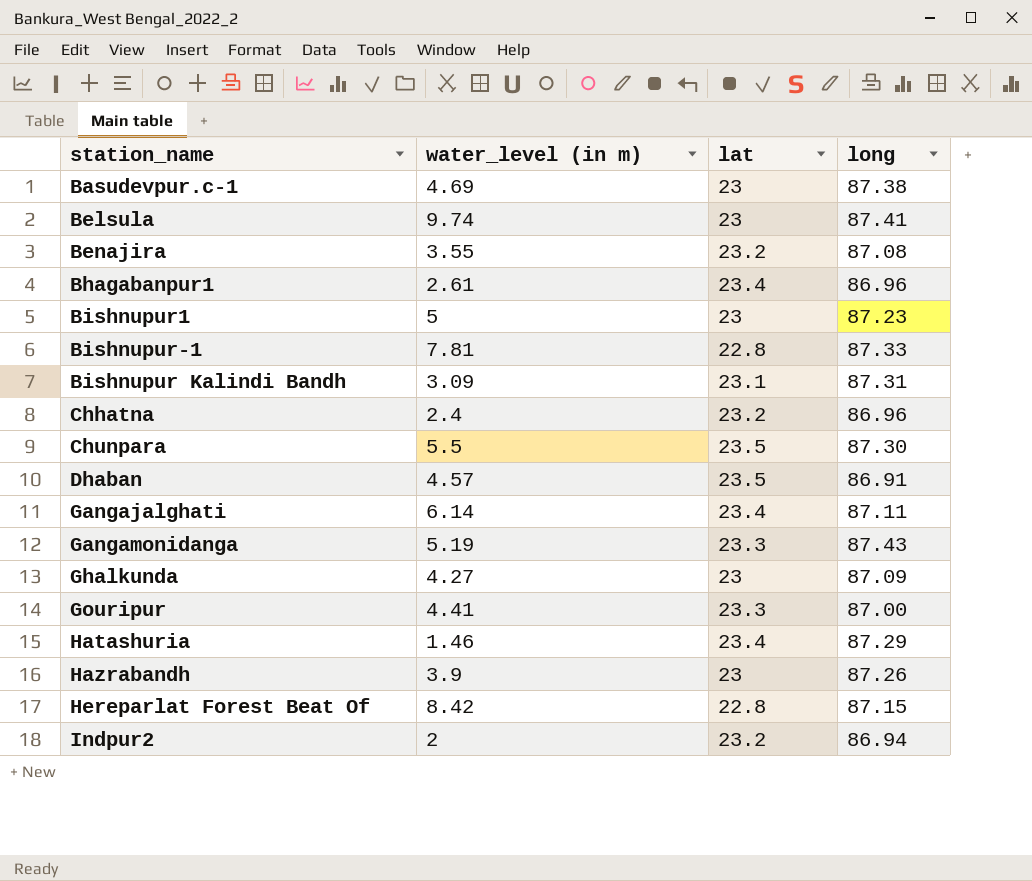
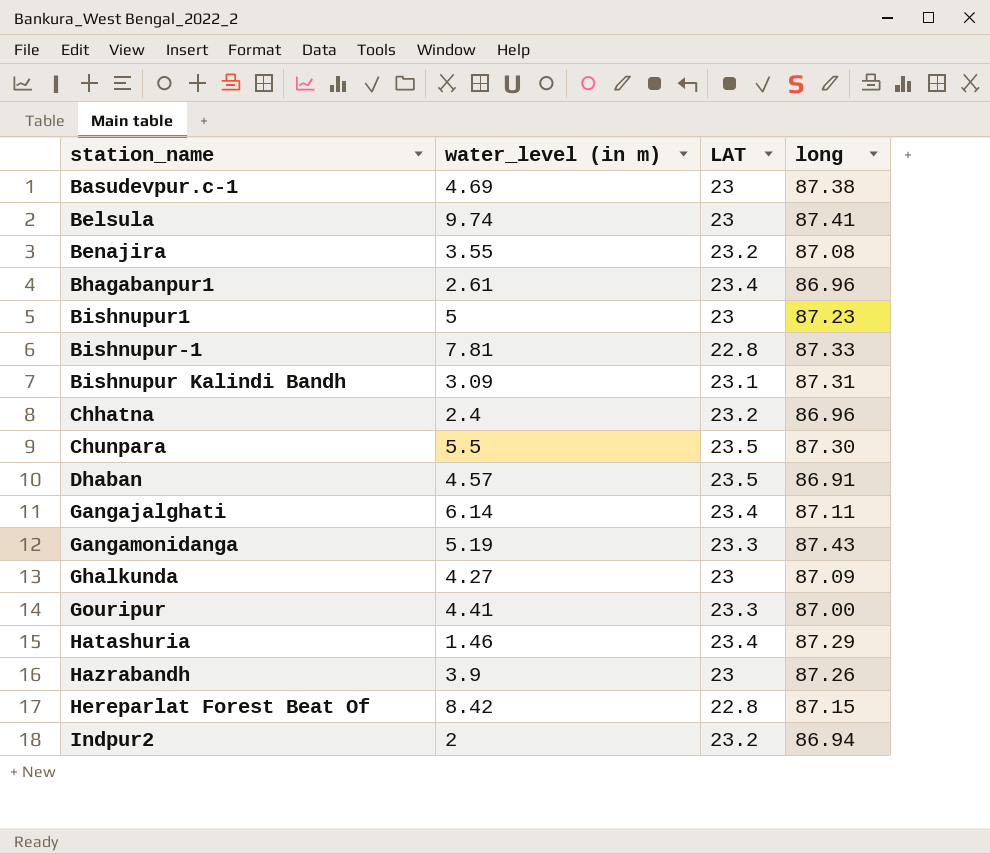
column name: lat -> LAT

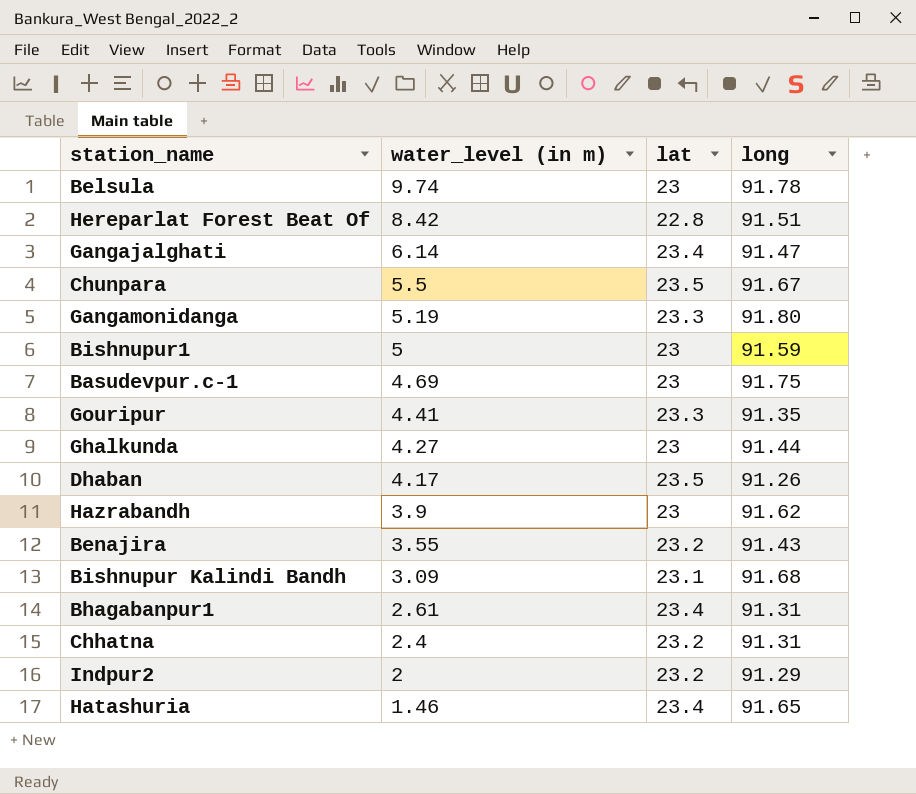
row order: none -> water_level (in m) descending
column name: LAT -> lat
row Bishnupur-1: 7.81 | 22.8 | 87.33 -> none
Belsula | long: 87.41 -> 91.78
Hereparlat Forest Beat Of | long: 87.15 -> 91.51
Gangajalghati | long: 87.11 -> 91.47
Chunpara | long: 87.30 -> 91.67
Gangamonidanga | long: 87.43 -> 91.80
Bishnupur1 | long: 87.23 -> 91.59
Basudevpur.c-1 | long: 87.38 -> 91.75
Gouripur | long: 87.00 -> 91.35
Ghalkunda | long: 87.09 -> 91.44
Dhaban | water_level (in m): 4.57 -> 4.17
Dhaban | long: 86.91 -> 91.26
Hazrabandh | long: 87.26 -> 91.62
Benajira | long: 87.08 -> 91.43
Bishnupur Kalindi Bandh | long: 87.31 -> 91.68
Bhagabanpur1 | long: 86.96 -> 91.31
Chhatna | long: 86.96 -> 91.31
Indpur2 | long: 86.94 -> 91.29
Hatashuria | long: 87.29 -> 91.65

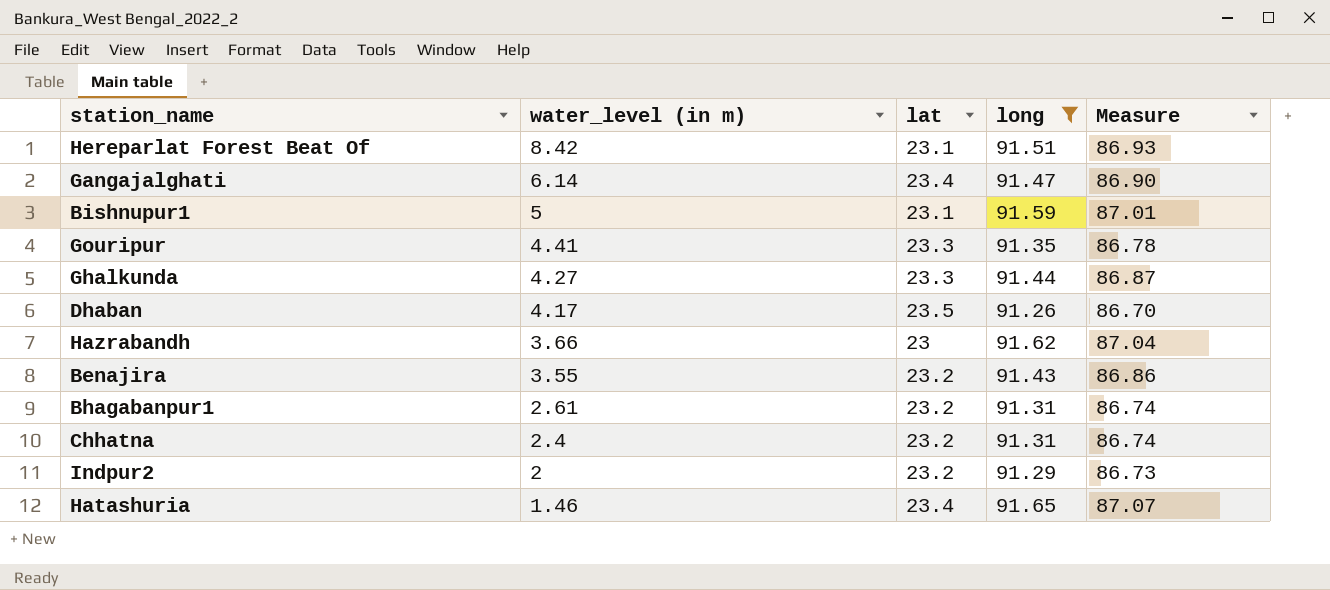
filter: none -> long <= 91.65
column Measure | formula: none -> [long] * 0.95
Hereparlat Forest Beat Of | lat: 22.8 -> 23.1
Bishnupur1 | lat: 23 -> 23.1
Ghalkunda | lat: 23 -> 23.3
Hazrabandh | water_level (in m): 3.9 -> 3.66
Bhagabanpur1 | lat: 23.4 -> 23.2

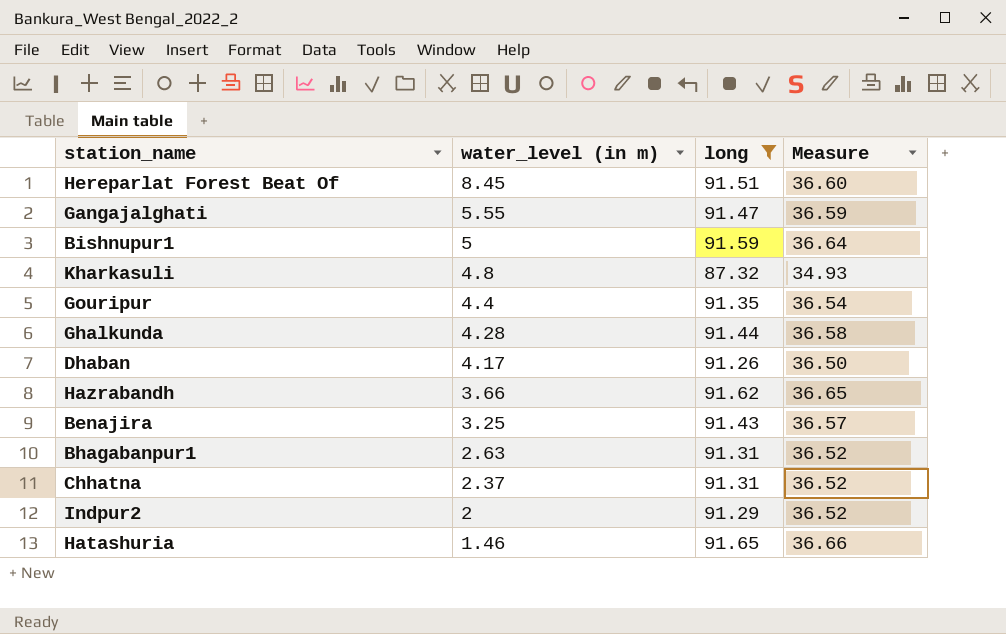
column lat | position: 3 -> none
column Measure | formula: [long] * 0.95 -> [long] * 0.4
Hereparlat Forest Beat Of | water_level (in m): 8.42 -> 8.45
Gangajalghati | water_level (in m): 6.14 -> 5.55
row Kharkasuli: none -> 4.8 | 87.32 | 34.93
Gouripur | water_level (in m): 4.41 -> 4.4
Ghalkunda | water_level (in m): 4.27 -> 4.28
Benajira | water_level (in m): 3.55 -> 3.25
Bhagabanpur1 | water_level (in m): 2.61 -> 2.63
Chhatna | water_level (in m): 2.4 -> 2.37

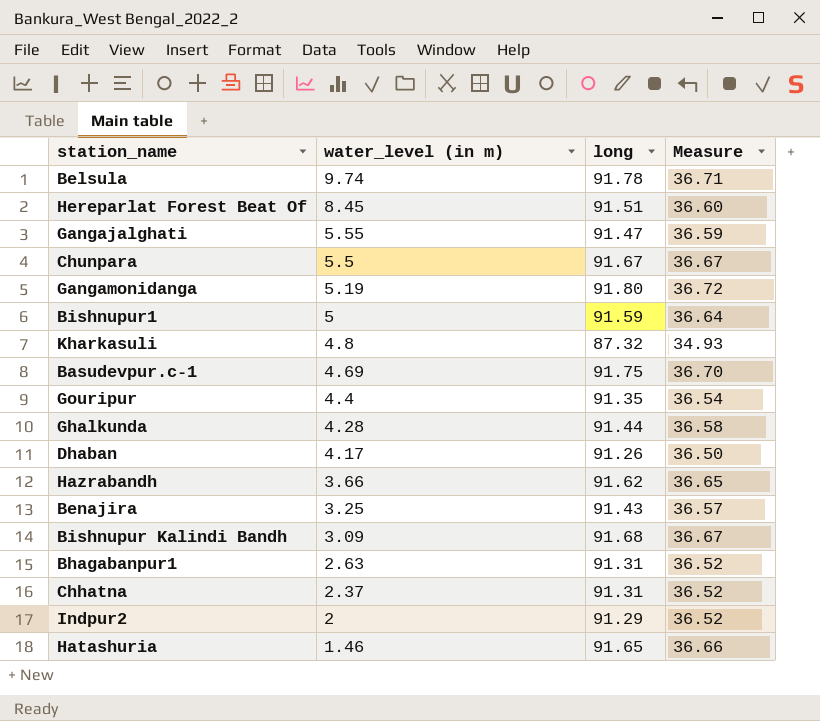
filter: long <= 91.65 -> none

